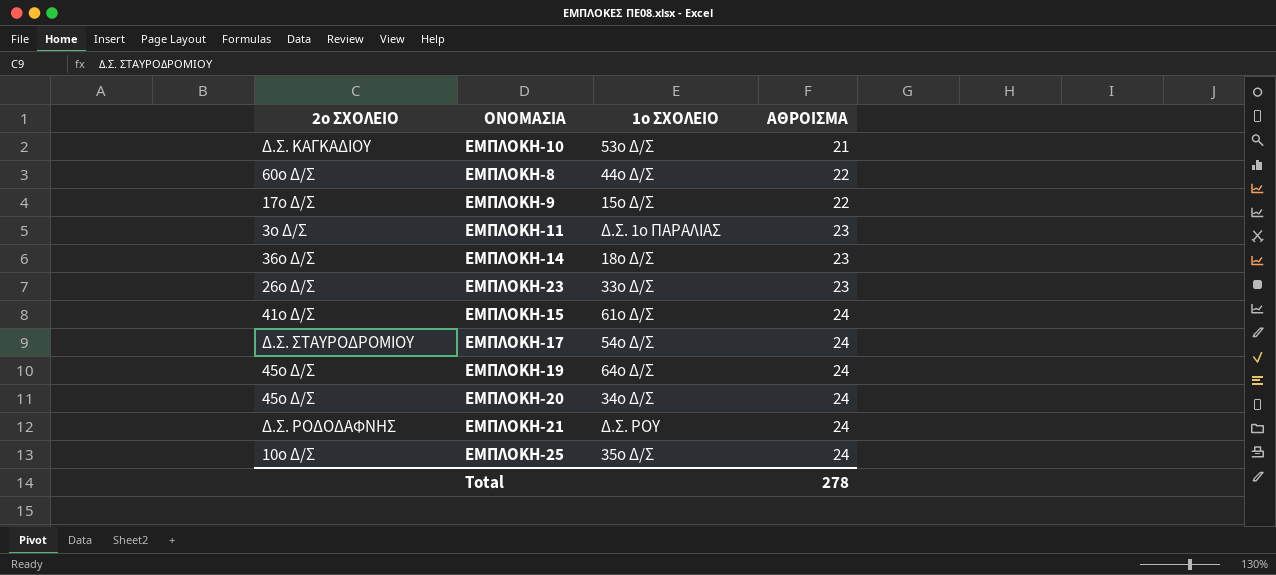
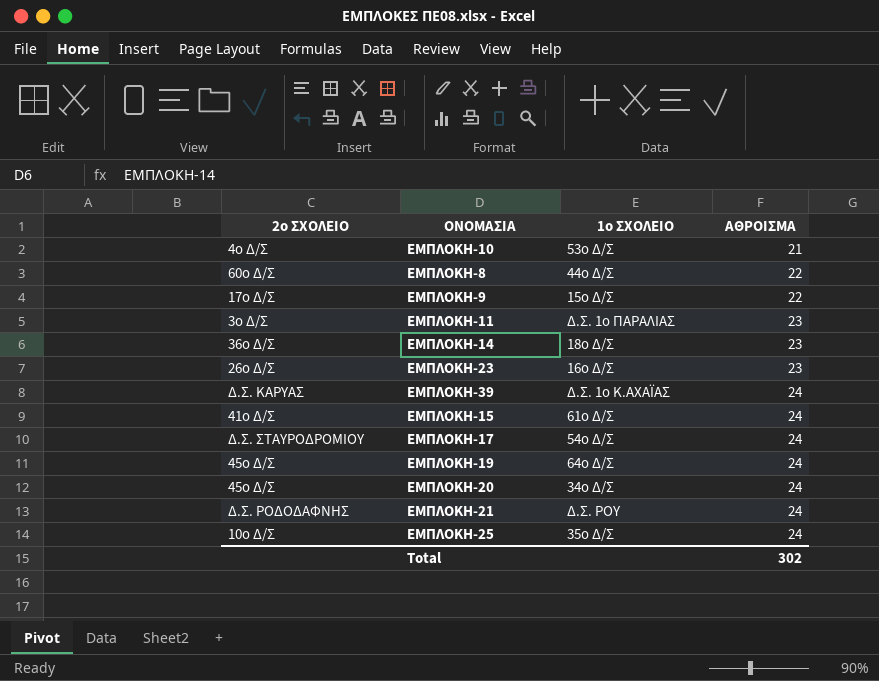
ΕΜΠΛΟΚΗ-10 | 2ο ΣΧΟΛΕΙΟ: Δ.Σ. ΚΑΓΚΑΔΙΟΥ -> 4ο Δ/Σ
ΕΜΠΛΟΚΗ-23 | 1ο ΣΧΟΛΕΙΟ: 33ο Δ/Σ -> 16ο Δ/Σ
row ΕΜΠΛΟΚΗ-39: none -> Δ.Σ. ΚΑΡΥΑΣ | Δ.Σ. 1ο Κ.ΑΧΑΪΑΣ | 24
Total | ΑΘΡΟΙΣΜΑ: 278 -> 302

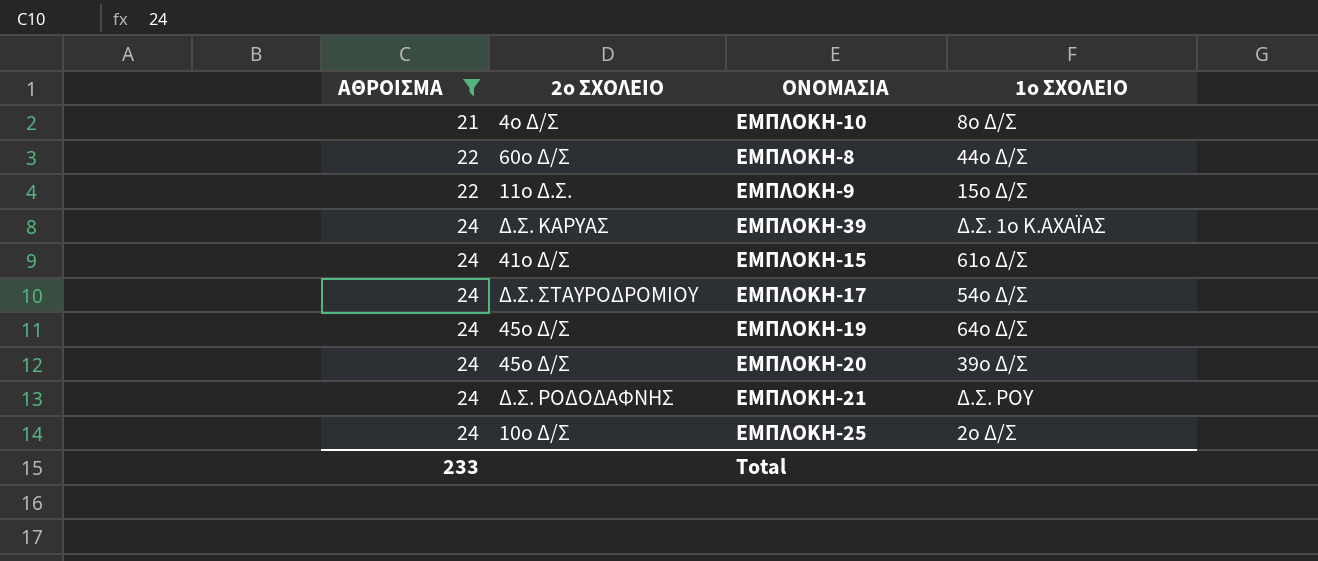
filter: none -> ΑΘΡΟΙΣΜΑ != 23
column ΑΘΡΟΙΣΜΑ | position: 4 -> 1
ΕΜΠΛΟΚΗ-10 | 1ο ΣΧΟΛΕΙΟ: 53ο Δ/Σ -> 8ο Δ/Σ
ΕΜΠΛΟΚΗ-9 | 2ο ΣΧΟΛΕΙΟ: 17ο Δ/Σ -> 11ο Δ.Σ.
ΕΜΠΛΟΚΗ-20 | 1ο ΣΧΟΛΕΙΟ: 34ο Δ/Σ -> 39ο Δ/Σ
ΕΜΠΛΟΚΗ-25 | 1ο ΣΧΟΛΕΙΟ: 35ο Δ/Σ -> 2ο Δ/Σ
Total | ΑΘΡΟΙΣΜΑ: 302 -> 233

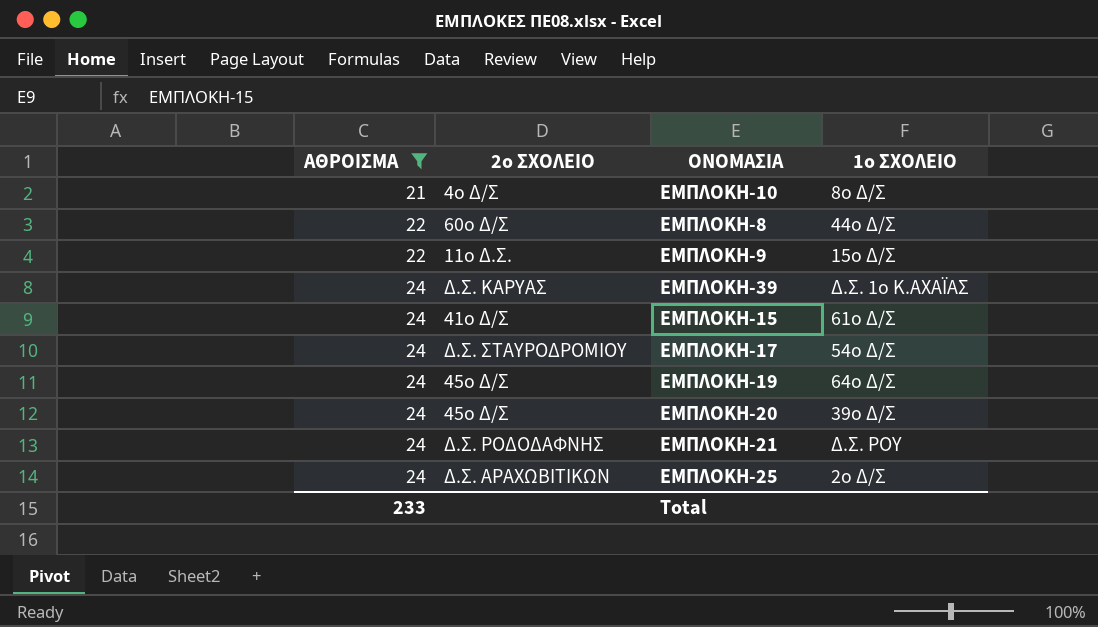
ΕΜΠΛΟΚΗ-25 | 2ο ΣΧΟΛΕΙΟ: 10ο Δ/Σ -> Δ.Σ. ΑΡΑΧΩΒΙΤΙΚΩΝ

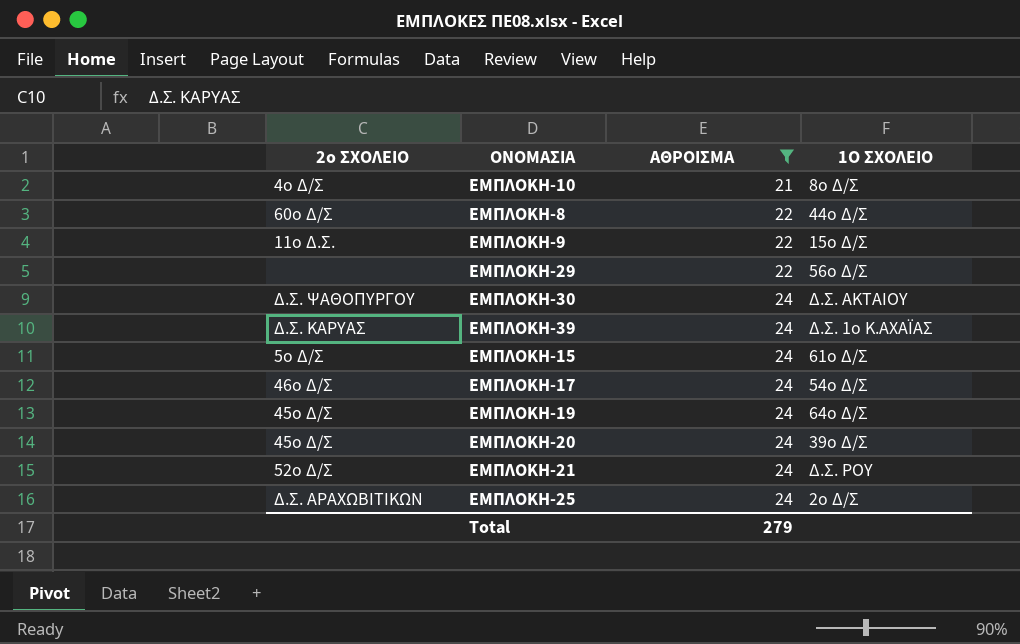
column ΑΘΡΟΙΣΜΑ | position: 1 -> 3
column name: 1ο ΣΧΟΛΕΙΟ -> 1Ο ΣΧΟΛΕΙΟ
row ΕΜΠΛΟΚΗ-29: none -> none | 22 | 56ο Δ/Σ
row ΕΜΠΛΟΚΗ-30: none -> Δ.Σ. ΨΑΘΟΠΥΡΓΟΥ | 24 | Δ.Σ. ΑΚΤΑΙΟΥ
ΕΜΠΛΟΚΗ-15 | 2ο ΣΧΟΛΕΙΟ: 41ο Δ/Σ -> 5ο Δ/Σ
ΕΜΠΛΟΚΗ-17 | 2ο ΣΧΟΛΕΙΟ: Δ.Σ. ΣΤΑΥΡΟΔΡΟΜΙΟΥ -> 46ο Δ/Σ
ΕΜΠΛΟΚΗ-21 | 2ο ΣΧΟΛΕΙΟ: Δ.Σ. ΡΟΔΟΔΑΦΝΗΣ -> 52ο Δ/Σ
Total | ΑΘΡΟΙΣΜΑ: 233 -> 279

